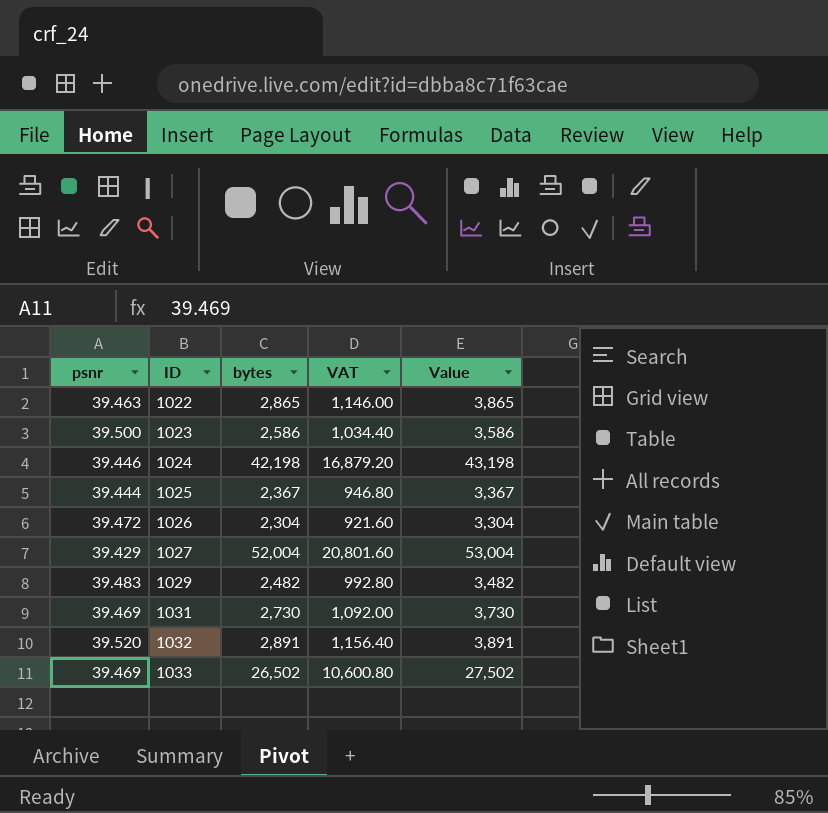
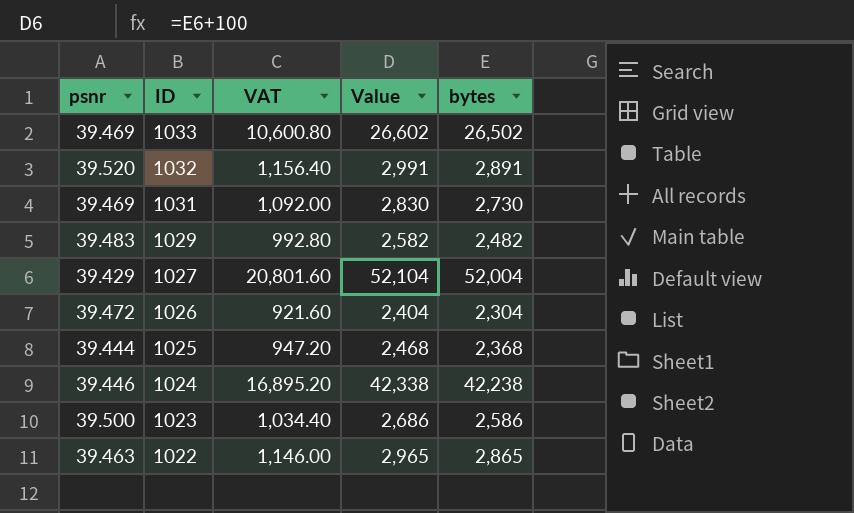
row order: ID ascending -> ID descending
column Value | formula: [bytes] + 1000 -> [bytes] + 100
column bytes | position: 3 -> 5
1025 | VAT: 946.80 -> 947.20
1025 | bytes: 2,367 -> 2,368
1024 | VAT: 16,879.20 -> 16,895.20
1024 | bytes: 42,198 -> 42,238

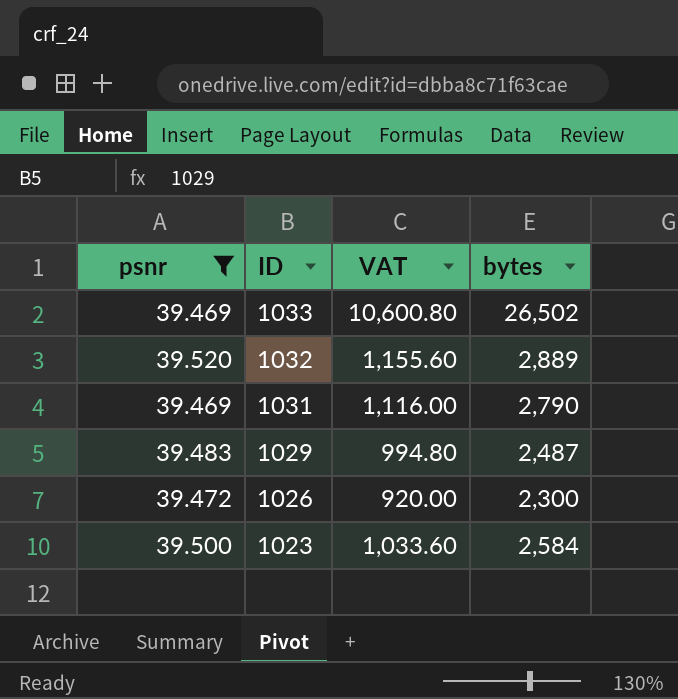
filter: none -> psnr >= 39.469
column Value | formula: [bytes] + 100 -> none
1032 | VAT: 1,156.40 -> 1,155.60
1032 | bytes: 2,891 -> 2,889
1031 | VAT: 1,092.00 -> 1,116.00
1031 | bytes: 2,730 -> 2,790
1029 | VAT: 992.80 -> 994.80
1029 | bytes: 2,482 -> 2,487
1026 | VAT: 921.60 -> 920.00
1026 | bytes: 2,304 -> 2,300
1023 | VAT: 1,034.40 -> 1,033.60
1023 | bytes: 2,586 -> 2,584

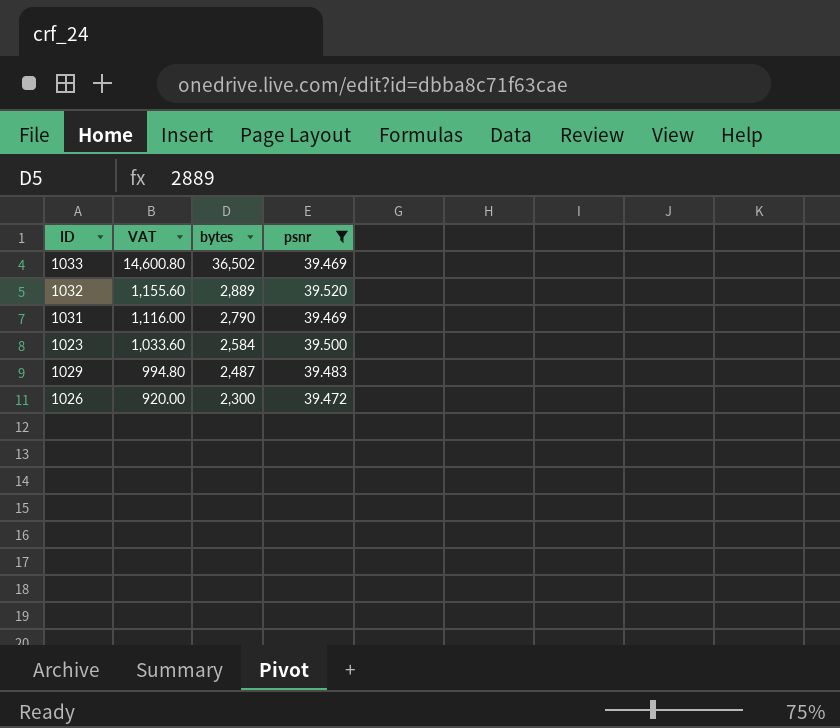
row order: ID descending -> VAT descending
column psnr | position: 1 -> 4
1033 | VAT: 10,600.80 -> 14,600.80
1033 | bytes: 26,502 -> 36,502

